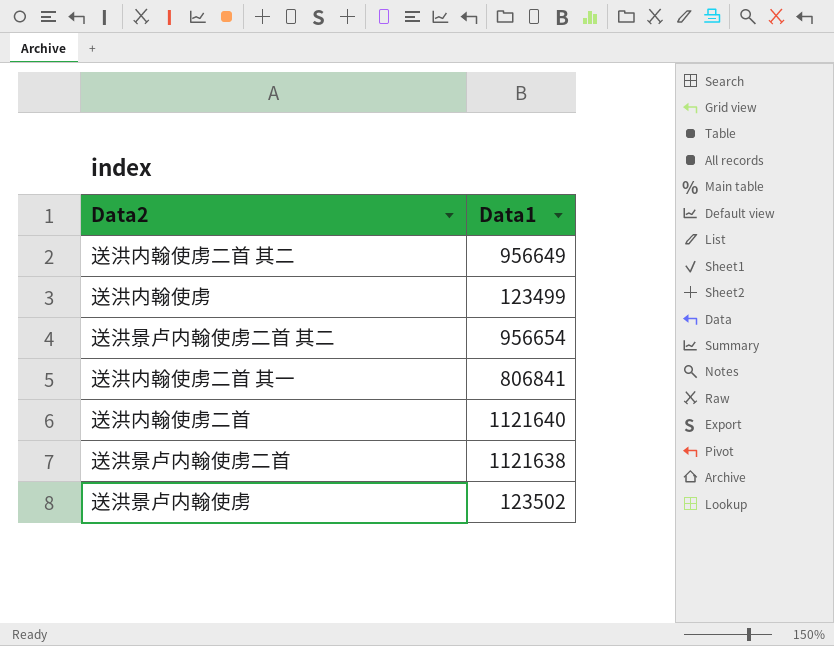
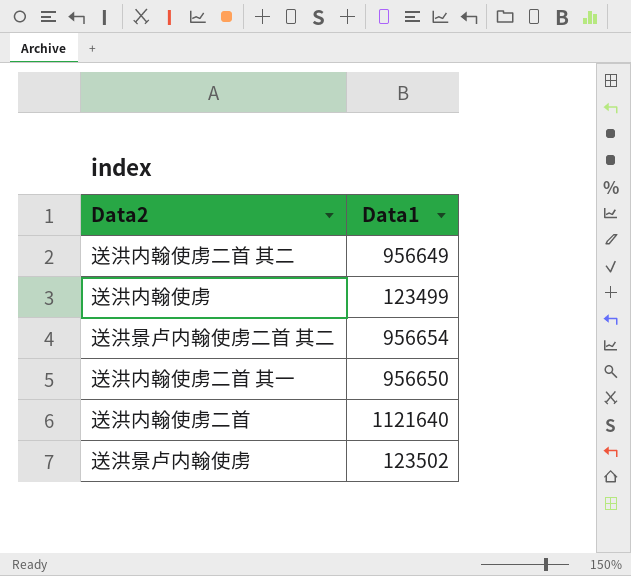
row 送洪景卢内翰使虏二首: 1121638 -> none
送洪内翰使虏二首 其一 | Data1: 806841 -> 956650

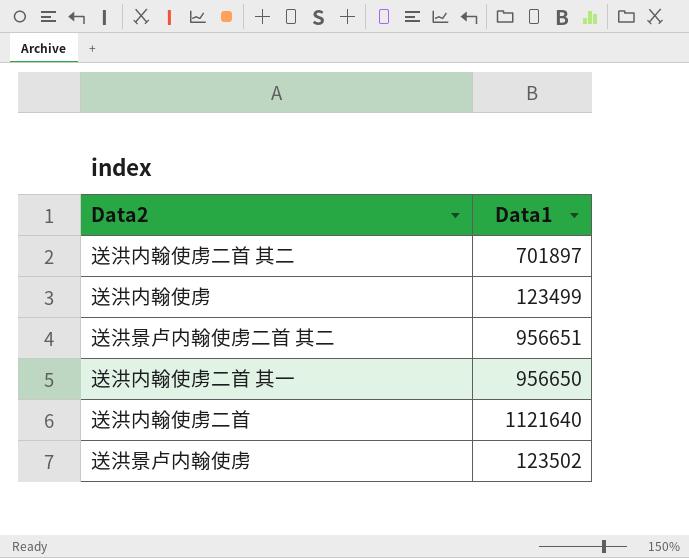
送洪内翰使虏二首 其二 | Data1: 956649 -> 701897
送洪景卢内翰使虏二首 其二 | Data1: 956654 -> 956651

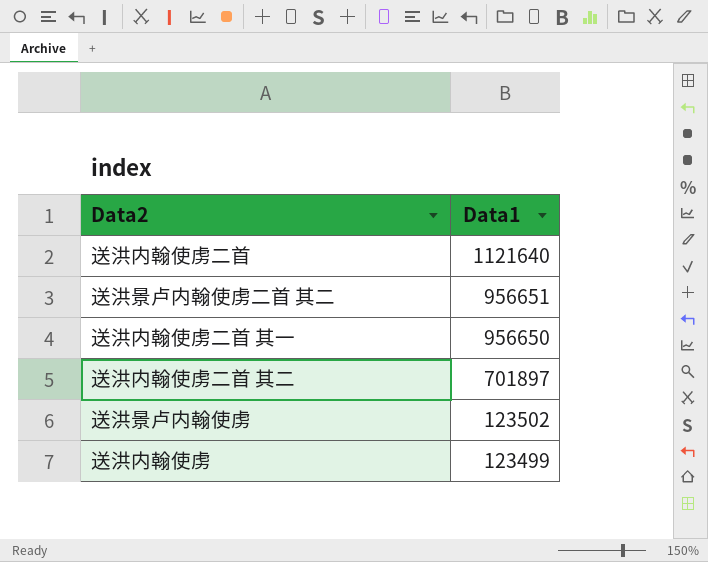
row order: none -> Data1 descending

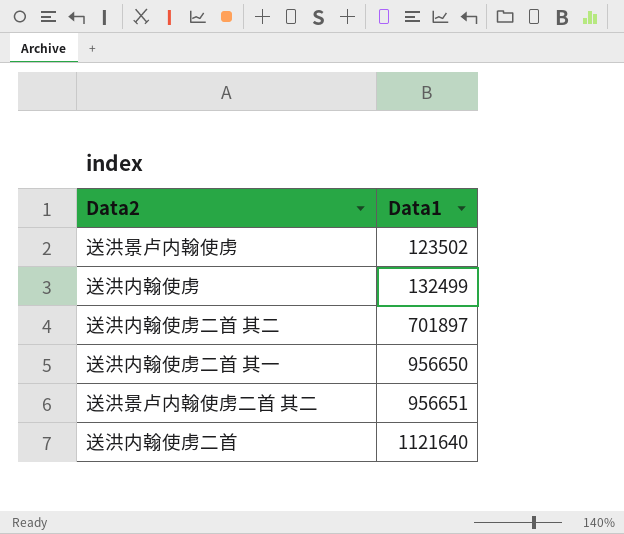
row order: Data1 descending -> Data1 ascending
送洪内翰使虏 | Data1: 123499 -> 132499

